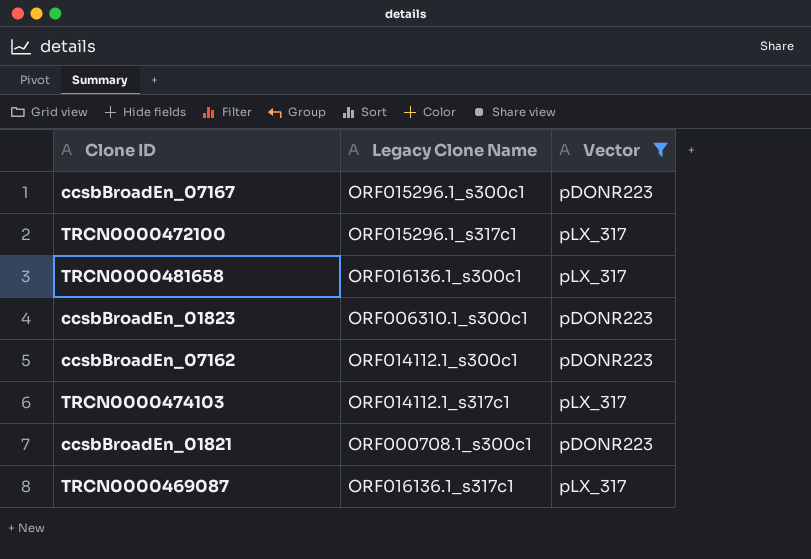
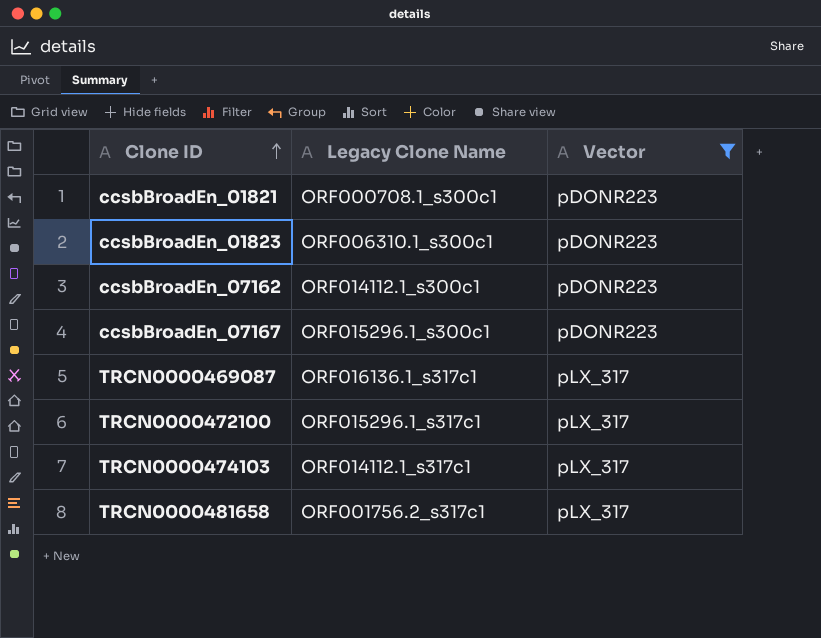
row order: none -> Clone ID ascending
TRCN0000481658 | Legacy Clone Name: ORF016136.1_s300c1 -> ORF001756.2_s317c1

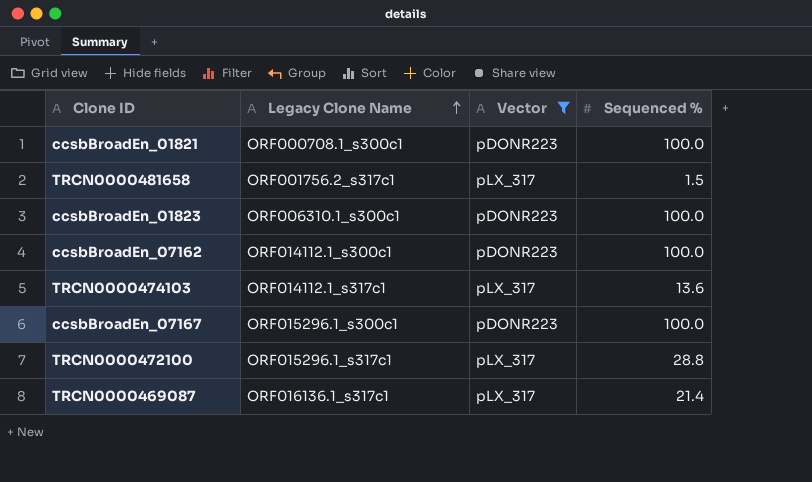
row order: Clone ID ascending -> Legacy Clone Name ascending
column Sequenced % | position: none -> 4

